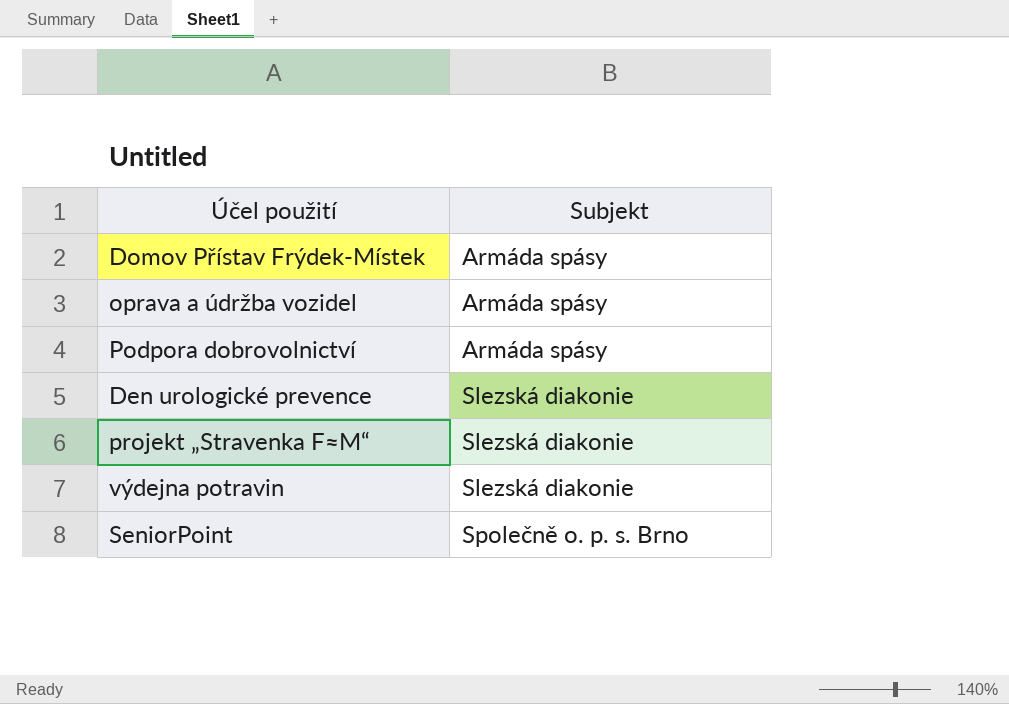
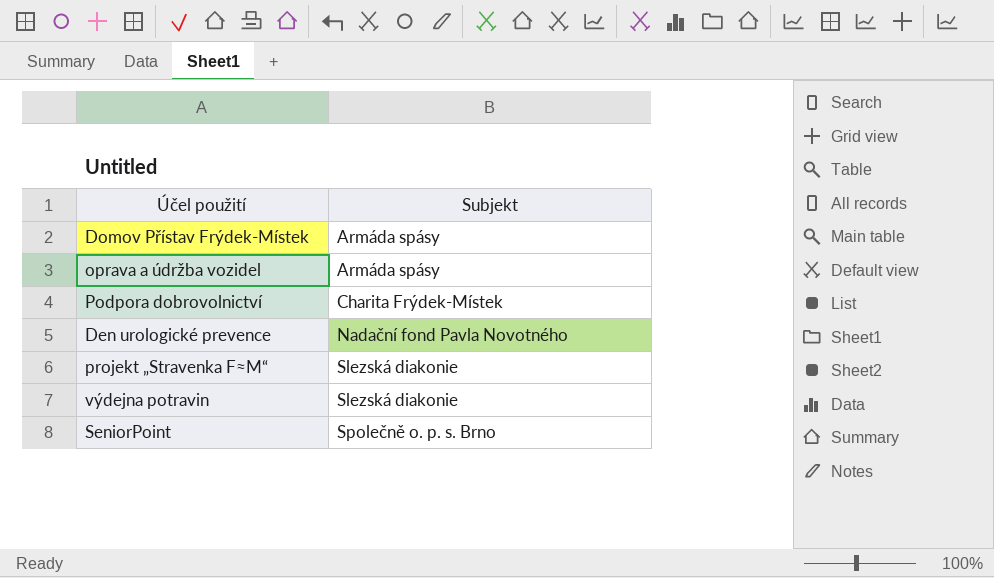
Podpora dobrovolnictví | Subjekt: Armáda spásy -> Charita Frýdek-Místek
Den urologické prevence | Subjekt: Slezská diakonie -> Nadační fond Pavla Novotného

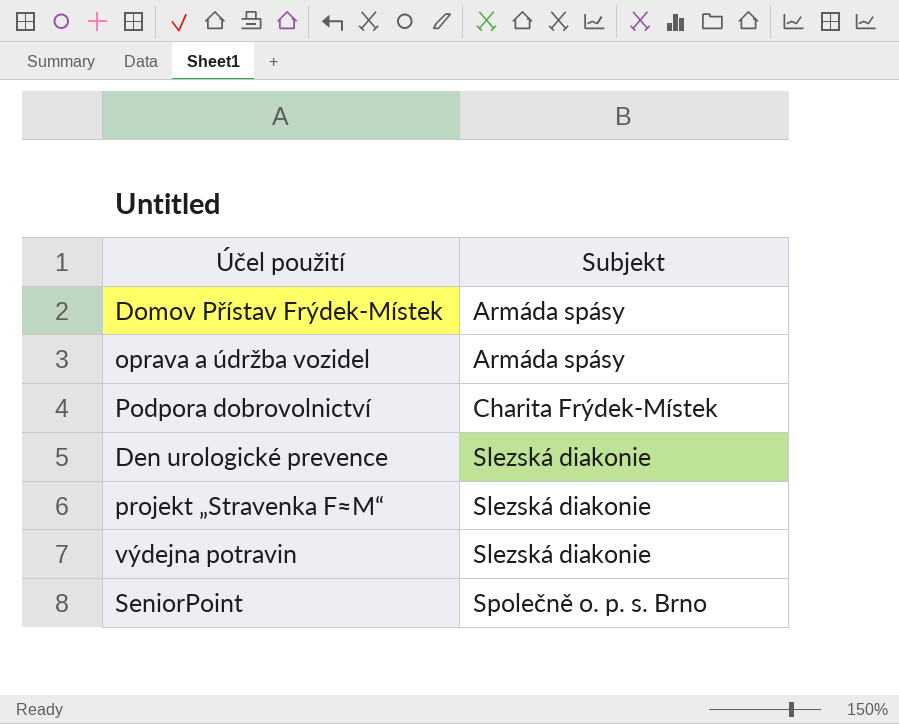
Den urologické prevence | Subjekt: Nadační fond Pavla Novotného -> Slezská diakonie

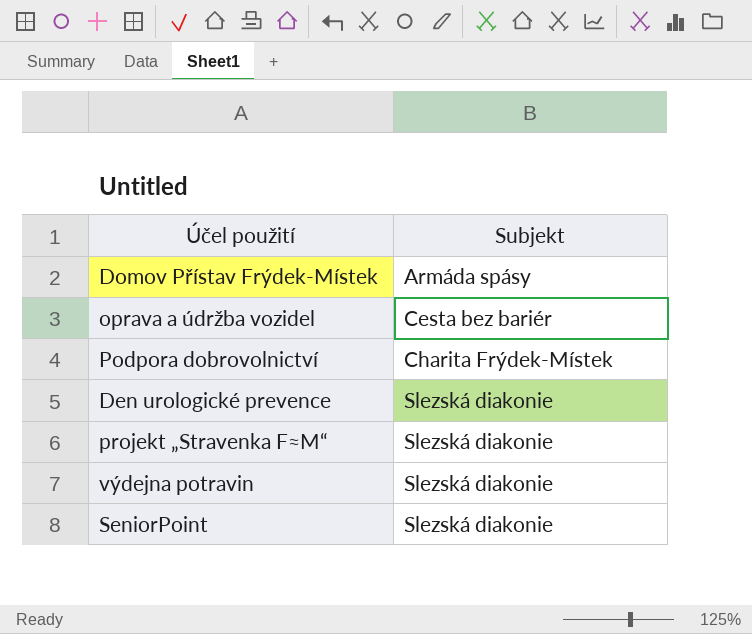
oprava a údržba vozidel | Subjekt: Armáda spásy -> Cesta bez bariér
SeniorPoint | Subjekt: Společně o. p. s. Brno -> Slezská diakonie

